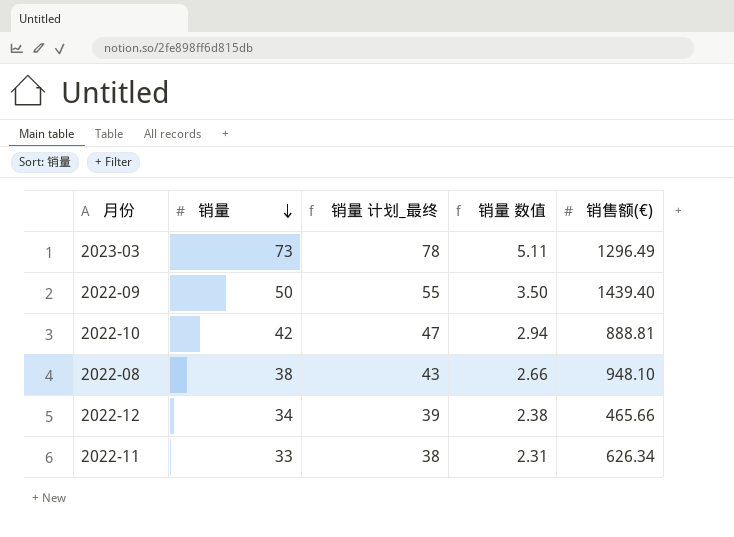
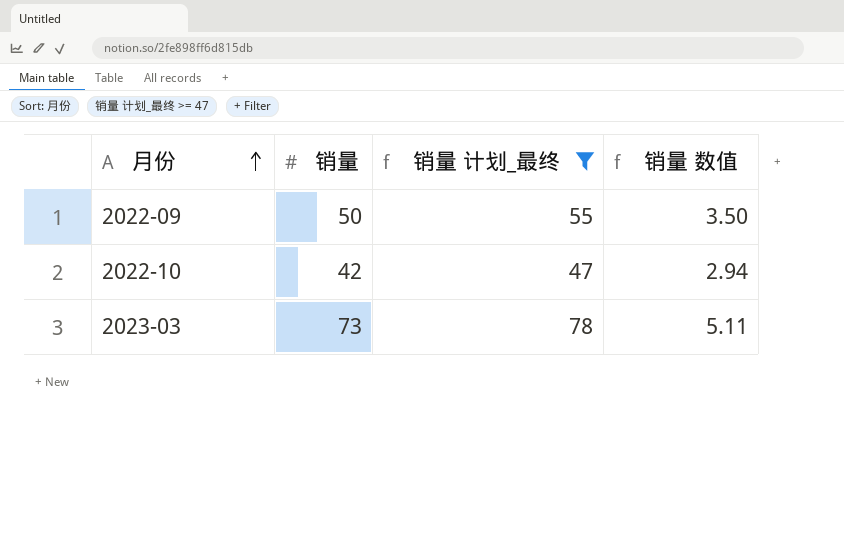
filter: none -> 销量 计划_最终 >= 47
row order: 销量 descending -> 月份 ascending
column 销售额(€) | position: 5 -> none

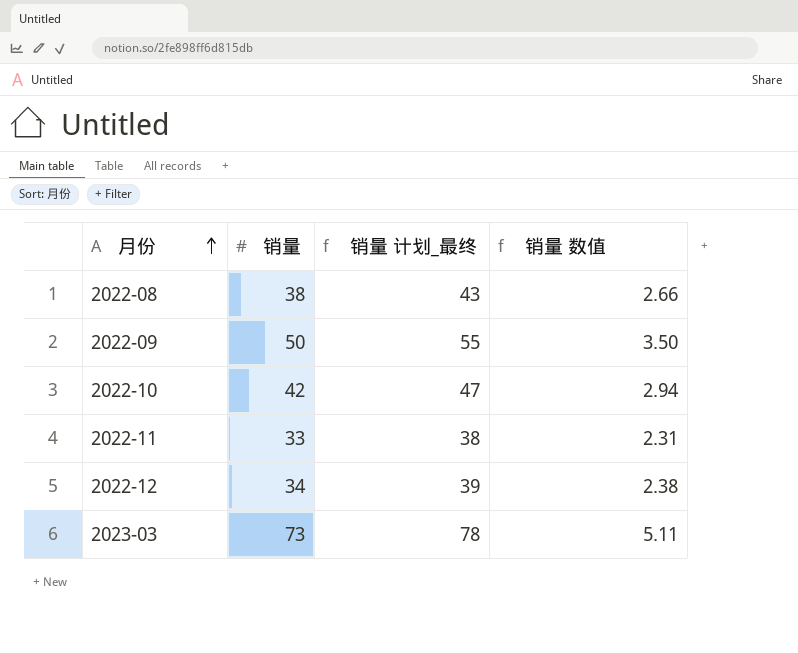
filter: 销量 计划_最终 >= 47 -> none

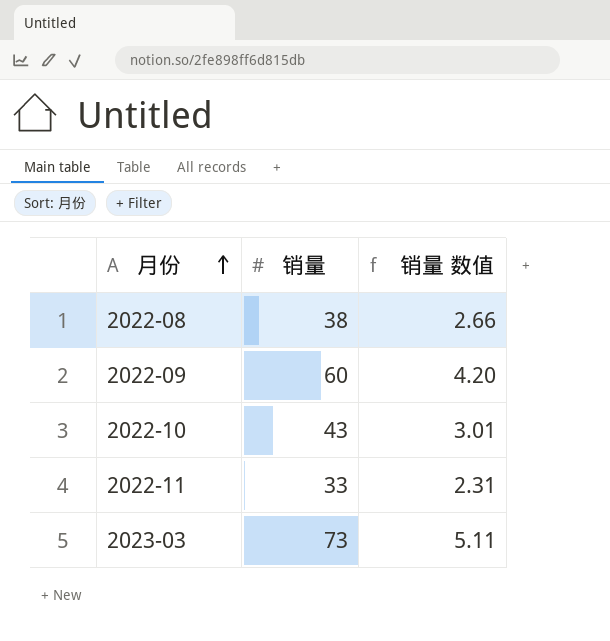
column 销量 计划_最终 | formula: [销量] + 5 -> none
row 2022-12: 34 | 39 | 2.38 -> none
2022-09 | 销量: 50 -> 60
2022-09 | 销量 数值: 3.50 -> 4.20
2022-10 | 销量: 42 -> 43
2022-10 | 销量 数值: 2.94 -> 3.01

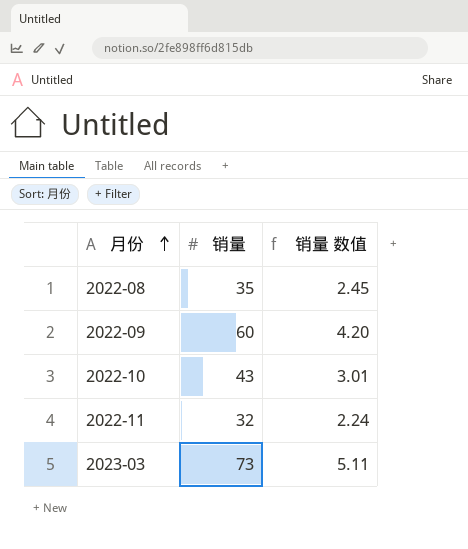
2022-08 | 销量: 38 -> 35
2022-08 | 销量 数值: 2.66 -> 2.45
2022-11 | 销量: 33 -> 32
2022-11 | 销量 数值: 2.31 -> 2.24

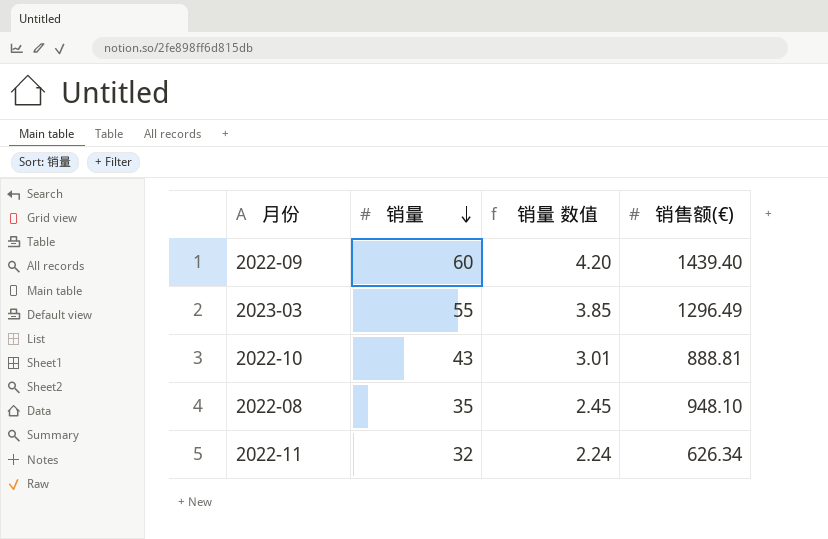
row order: 月份 ascending -> 销量 descending
column 销售额(€) | position: none -> 4
2023-03 | 销量: 73 -> 55
2023-03 | 销量 数值: 5.11 -> 3.85

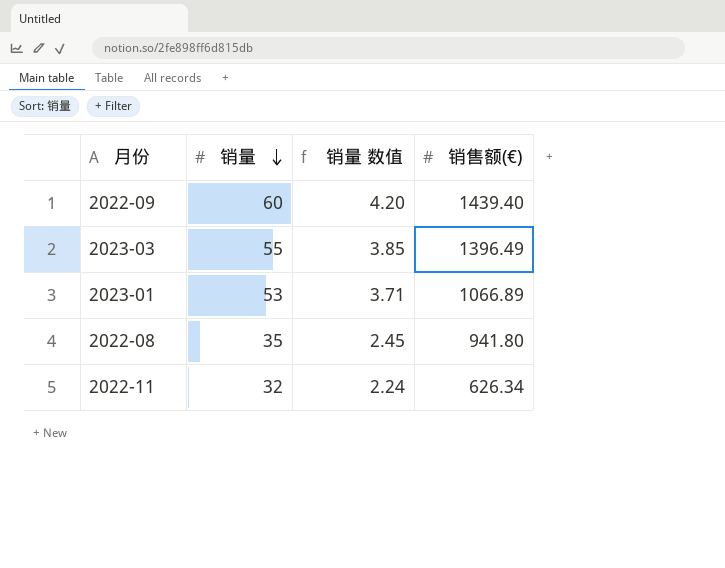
row 2022-10: 43 | 3.01 | 888.81 -> none
2023-03 | 销售额(€): 1296.49 -> 1396.49
row 2023-01: none -> 53 | 3.71 | 1066.89
2022-08 | 销售额(€): 948.10 -> 941.80

